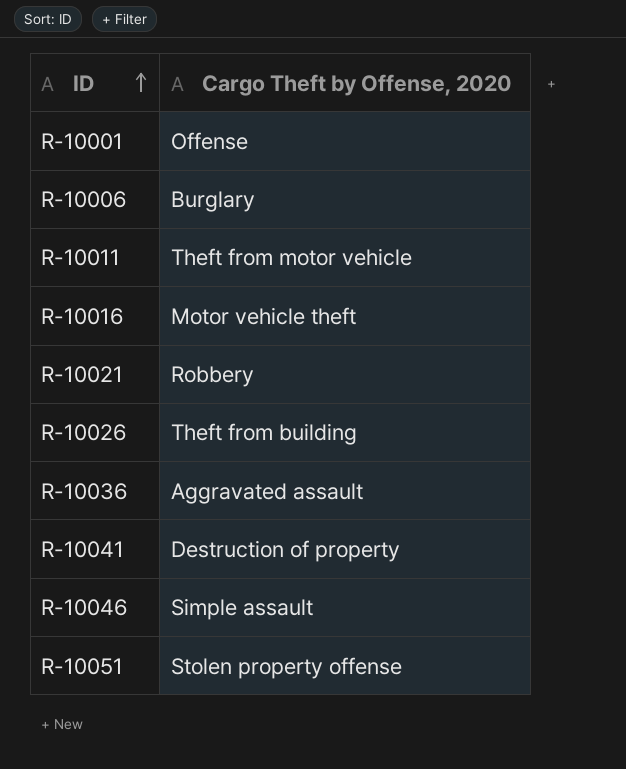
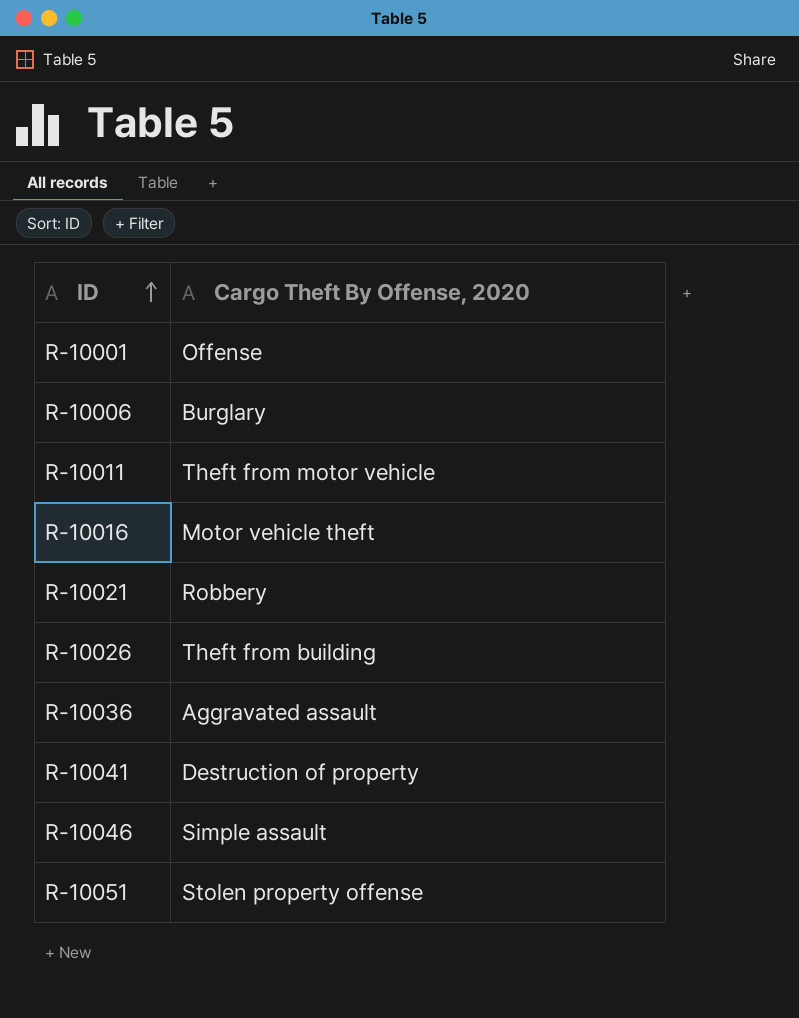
column name: Cargo Theft by Offense, 2020 -> Cargo Theft By Offense, 2020

